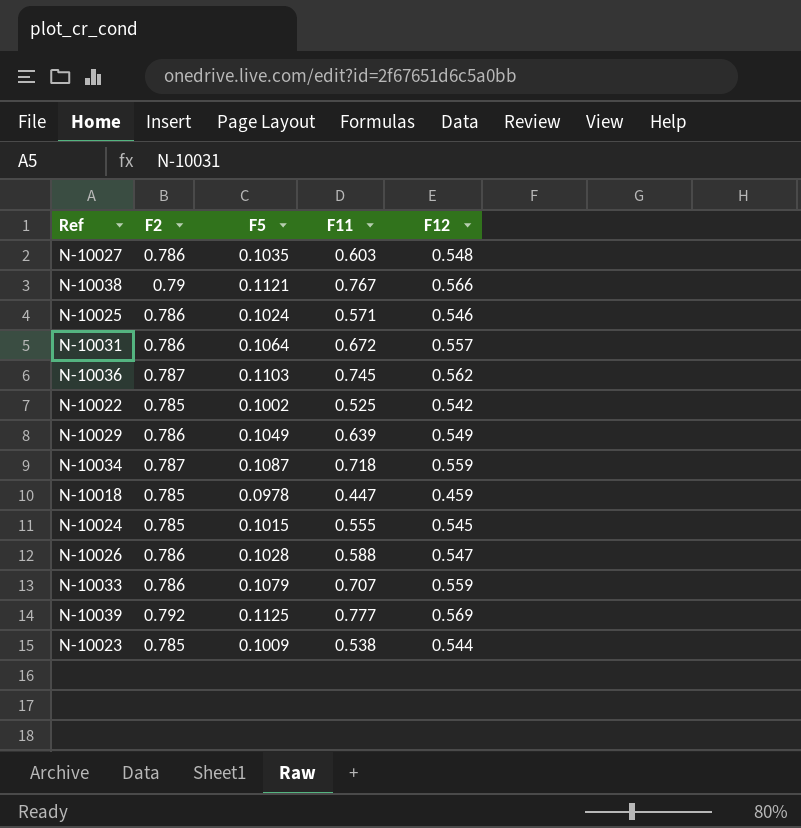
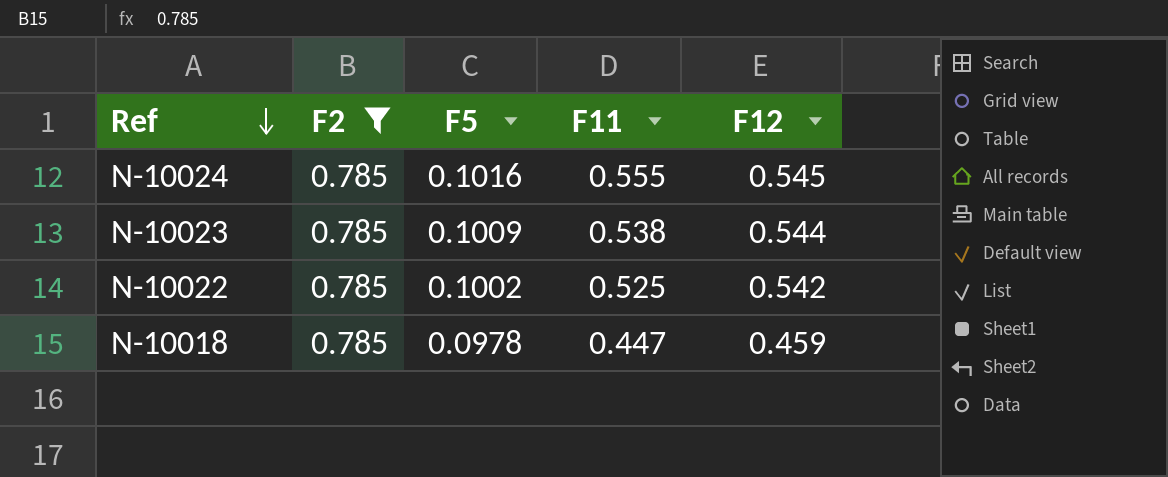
filter: none -> F2 = 0.785
row order: none -> Ref descending
N-10024 | F5: 0.1015 -> 0.1016

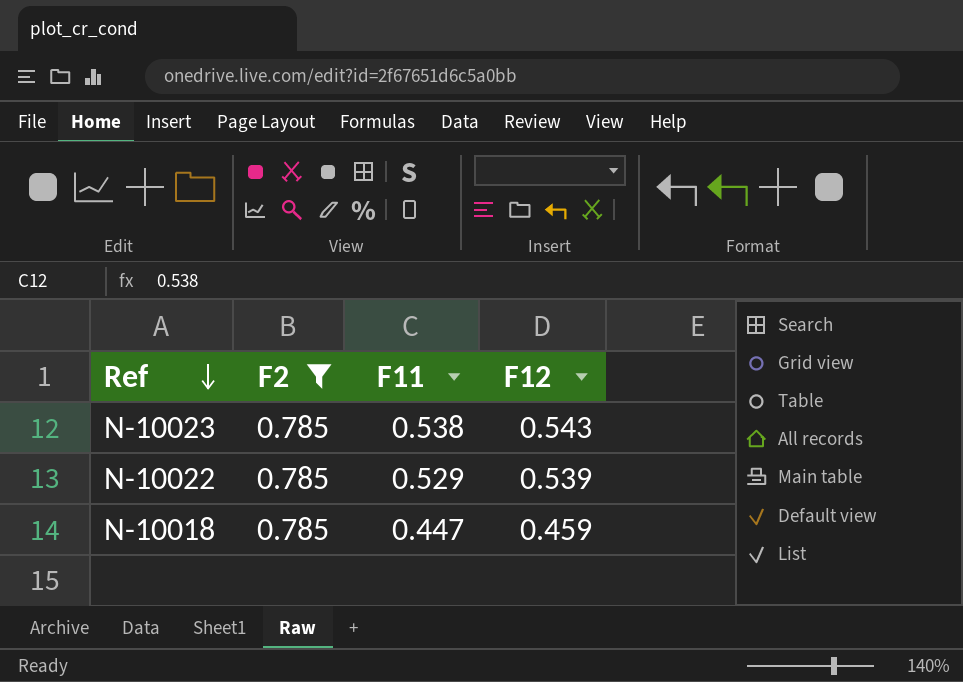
column F5 | position: 3 -> none
row N-10024: 0.785 | 0.1016 | 0.555 | 0.545 -> none
N-10023 | F12: 0.544 -> 0.543
N-10022 | F11: 0.525 -> 0.529
N-10022 | F12: 0.542 -> 0.539

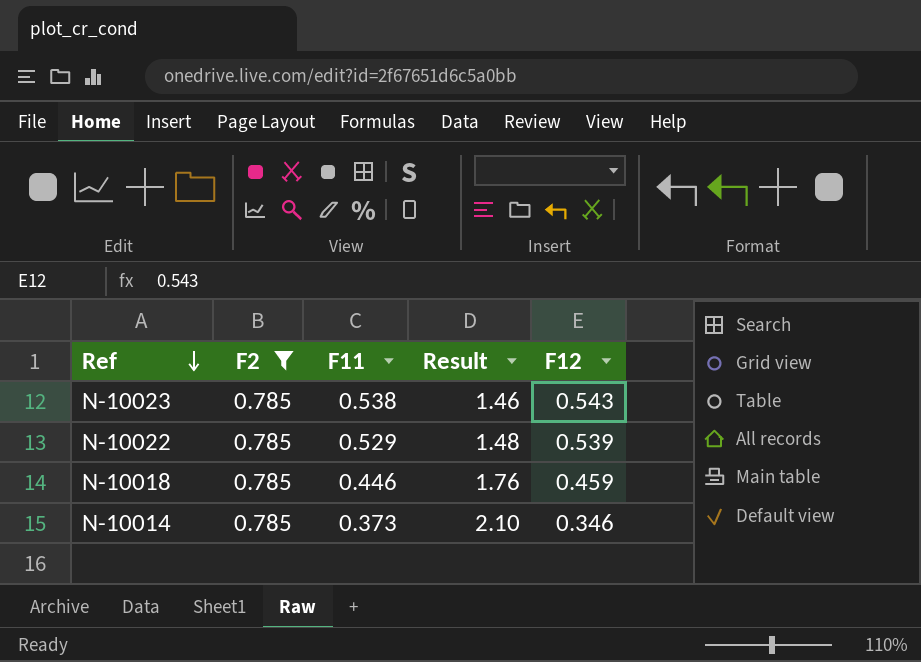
column Result | formula: none -> [F2] / [F11]
N-10018 | F11: 0.447 -> 0.446
row N-10014: none -> 0.785 | 0.373 | 2.10 | 0.346

